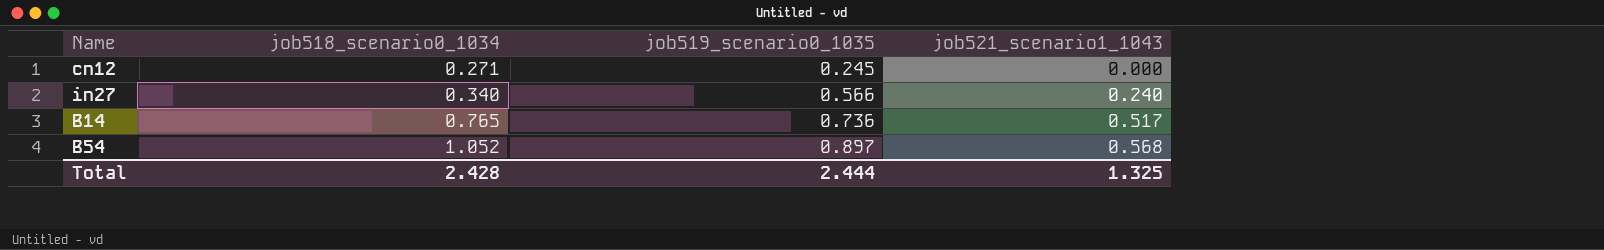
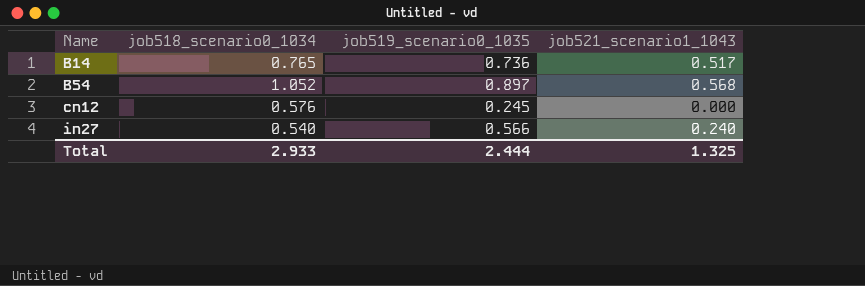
row order: job518_scenario0_1034 ascending -> Name ascending
cn12 | job518_scenario0_1034: 0.271 -> 0.576
in27 | job518_scenario0_1034: 0.340 -> 0.540
Total | job518_scenario0_1034: 2.428 -> 2.933

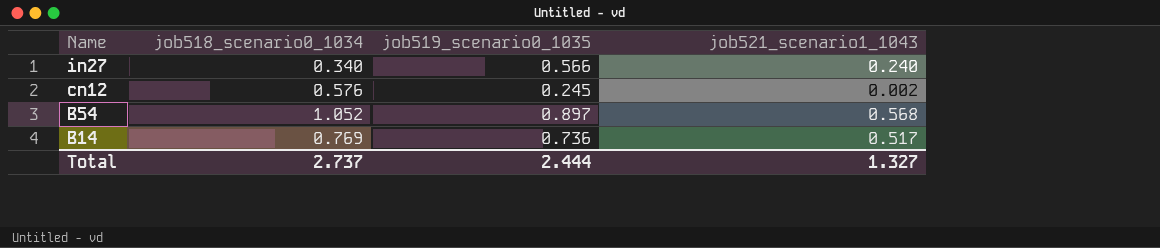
row order: Name ascending -> Name descending
in27 | job518_scenario0_1034: 0.540 -> 0.340
cn12 | job521_scenario1_1043: 0.000 -> 0.002
B14 | job518_scenario0_1034: 0.765 -> 0.769
Total | job518_scenario0_1034: 2.933 -> 2.737
Total | job521_scenario1_1043: 1.325 -> 1.327

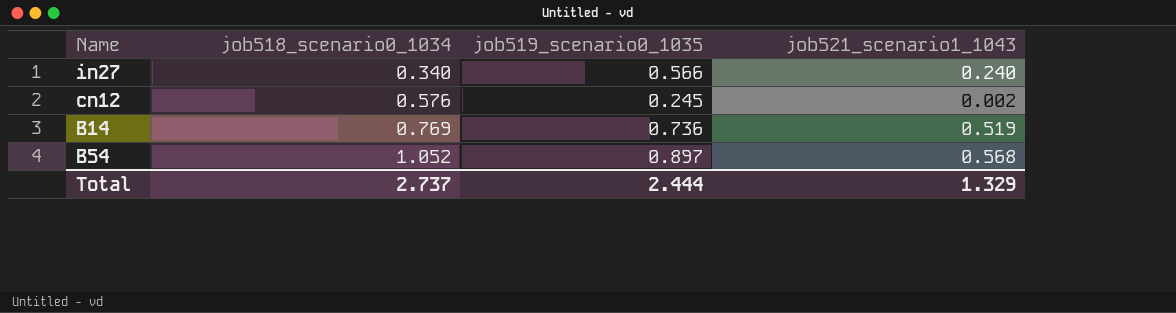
row order: Name descending -> job518_scenario0_1034 ascending
B14 | job521_scenario1_1043: 0.517 -> 0.519
Total | job521_scenario1_1043: 1.327 -> 1.329

